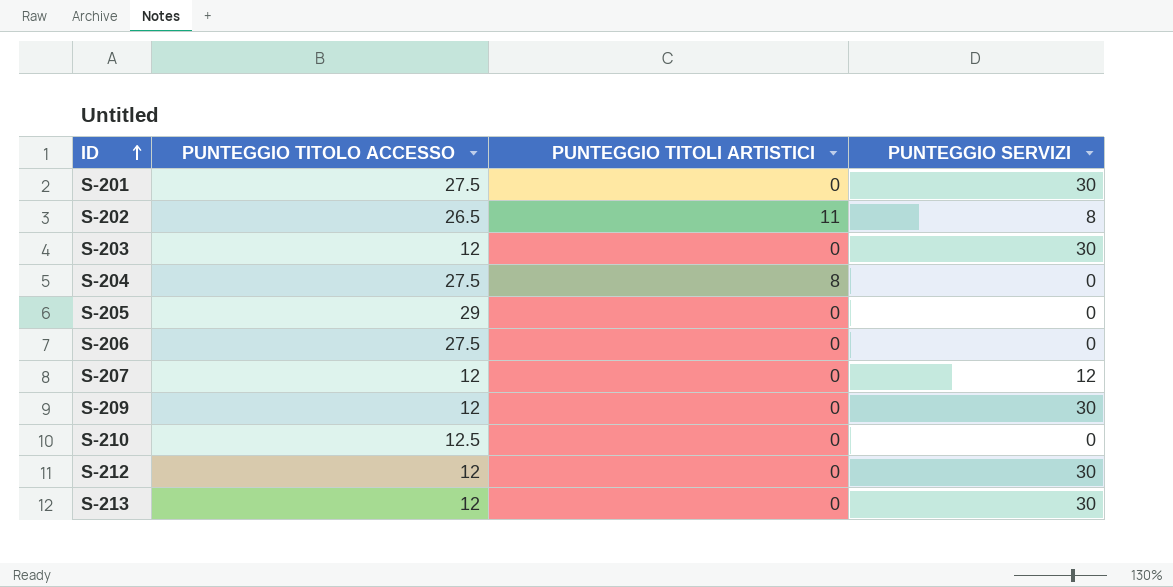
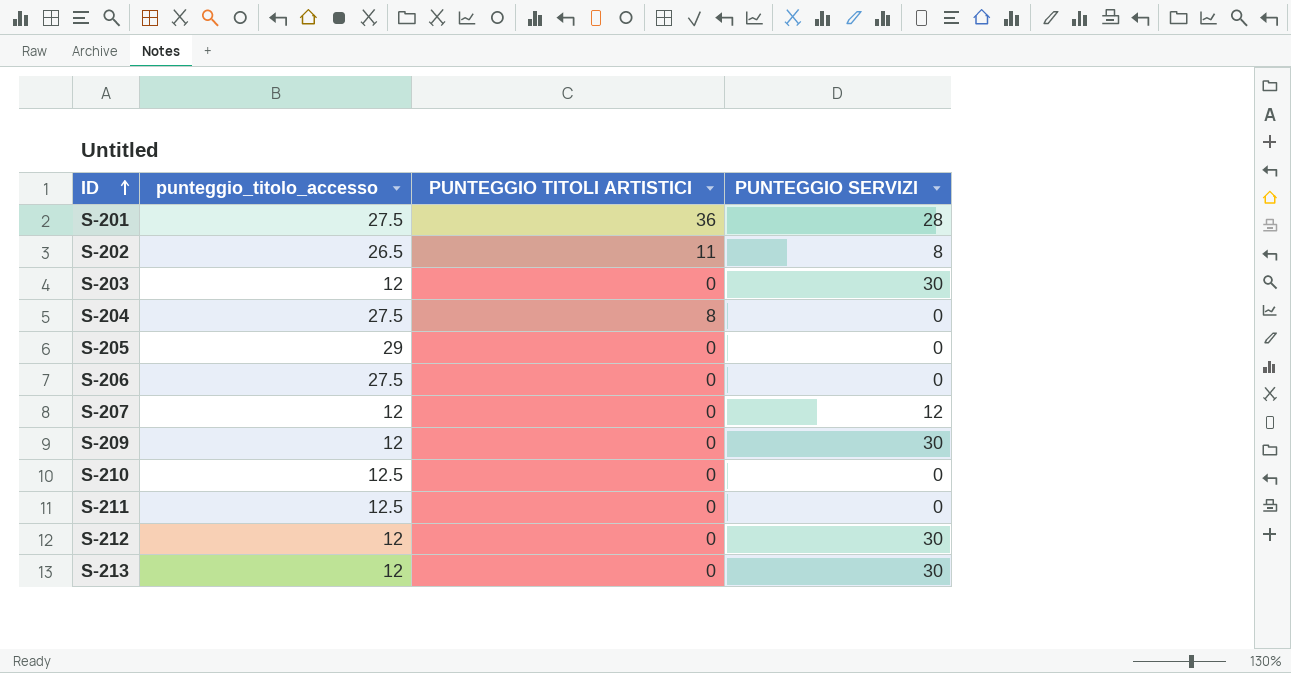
column name: PUNTEGGIO TITOLO ACCESSO -> punteggio_titolo_accesso
S-201 | PUNTEGGIO TITOLI ARTISTICI: 0 -> 36
S-201 | PUNTEGGIO SERVIZI: 30 -> 28
row S-211: none -> 12.5 | 0 | 0

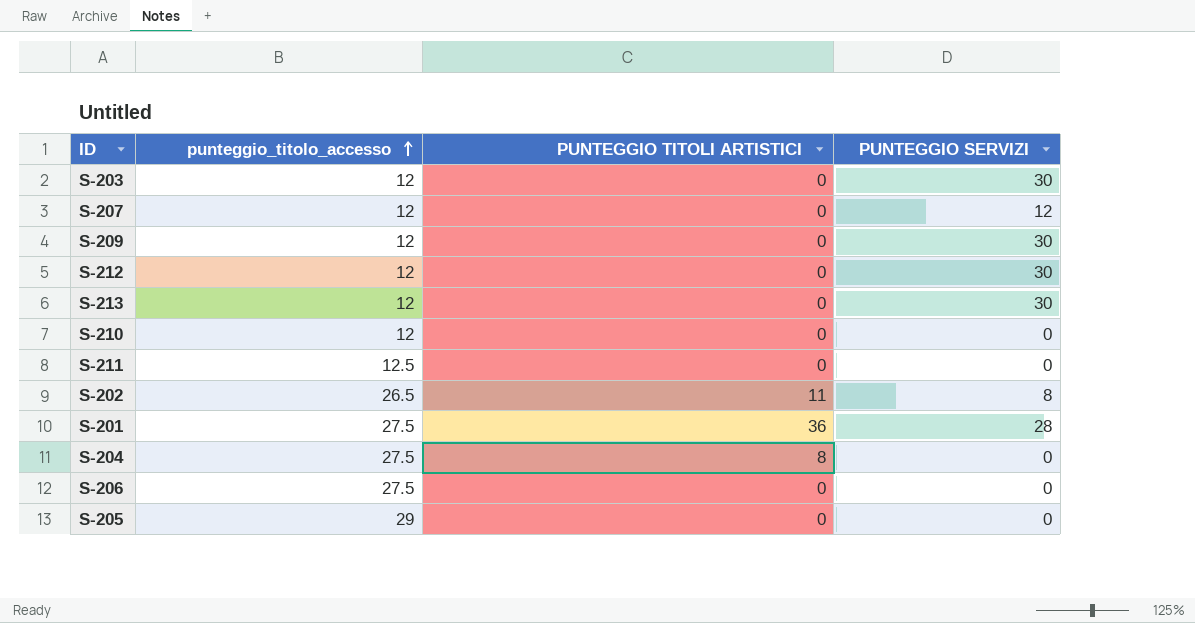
row order: ID ascending -> punteggio_titolo_accesso ascending
S-210 | punteggio_titolo_accesso: 12.5 -> 12

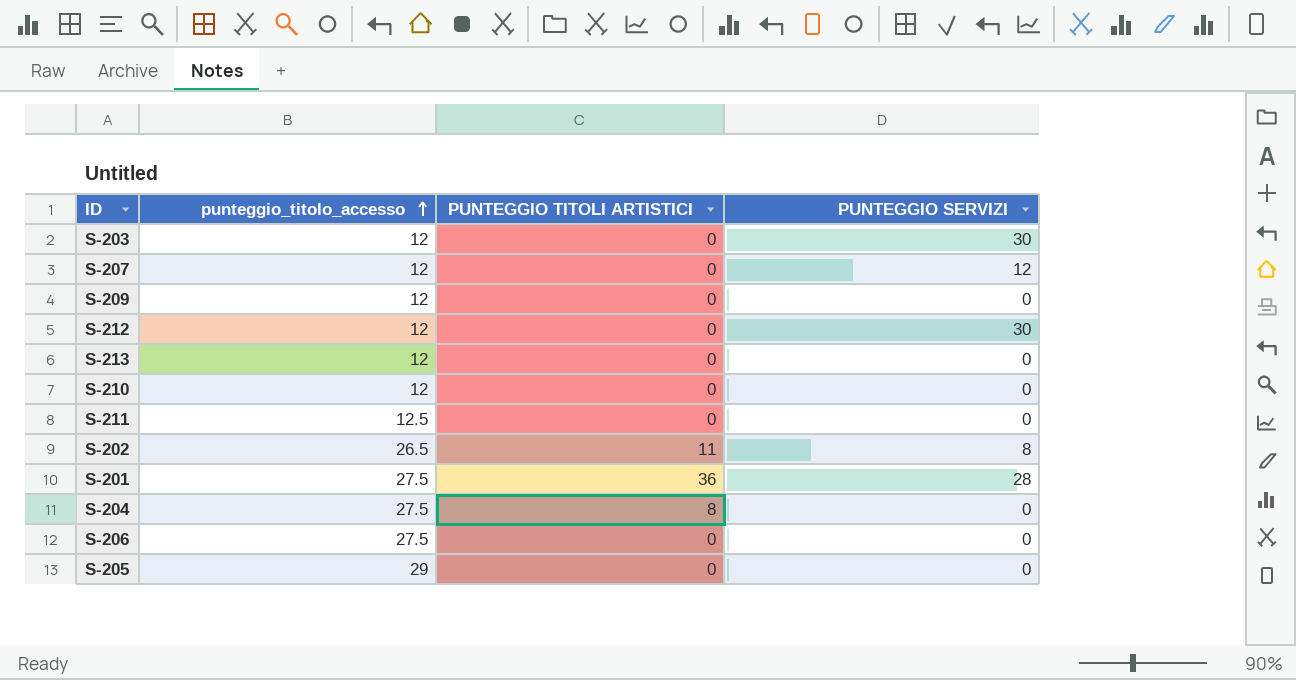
S-209 | PUNTEGGIO SERVIZI: 30 -> 0
S-213 | PUNTEGGIO SERVIZI: 30 -> 0

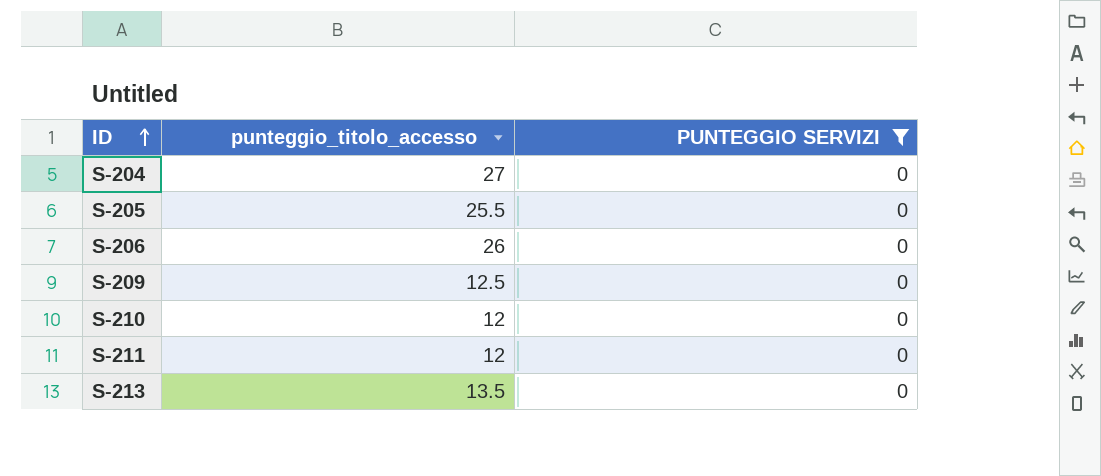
filter: none -> PUNTEGGIO SERVIZI = 0
row order: punteggio_titolo_accesso ascending -> ID ascending
column PUNTEGGIO TITOLI ARTISTICI | position: 3 -> none
S-204 | punteggio_titolo_accesso: 27.5 -> 27
S-205 | punteggio_titolo_accesso: 29 -> 25.5
S-206 | punteggio_titolo_accesso: 27.5 -> 26
S-209 | punteggio_titolo_accesso: 12 -> 12.5
S-211 | punteggio_titolo_accesso: 12.5 -> 12
S-213 | punteggio_titolo_accesso: 12 -> 13.5

